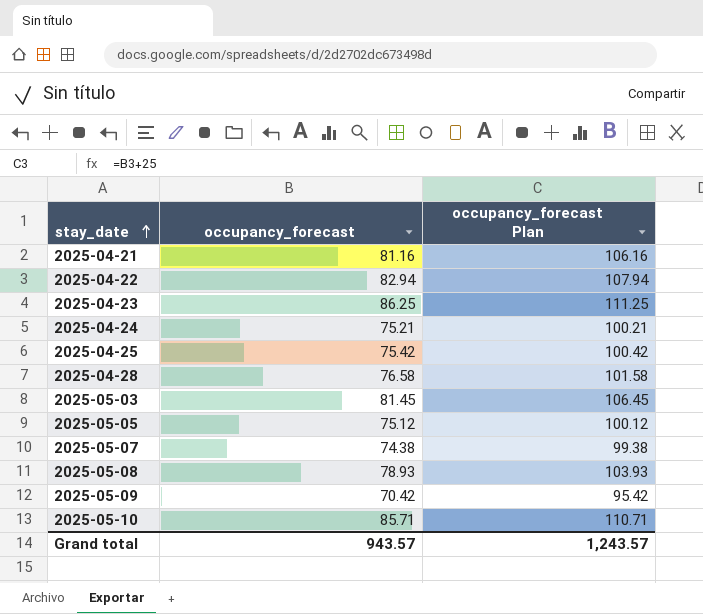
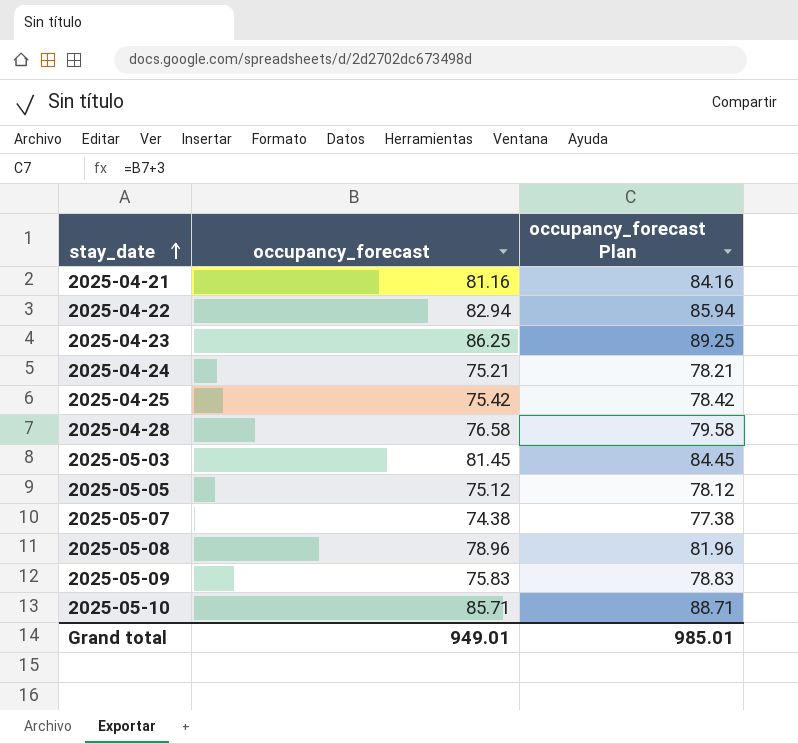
column occupancy_forecast Plan | formula: [occupancy_forecast] + 25 -> [occupancy_forecast] + 3
2025-05-08 | occupancy_forecast: 78.93 -> 78.96
2025-05-09 | occupancy_forecast: 70.42 -> 75.83
Grand total | occupancy_forecast: 943.57 -> 949.01
Grand total | occupancy_forecast Plan: 1,243.57 -> 985.01

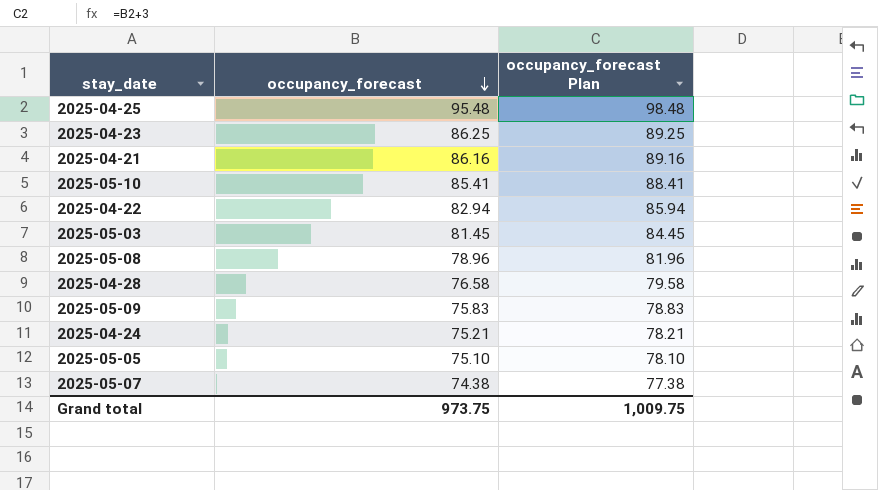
row order: stay_date ascending -> occupancy_forecast descending
2025-04-25 | occupancy_forecast: 75.42 -> 95.48
2025-04-25 | occupancy_forecast Plan: 78.42 -> 98.48
2025-04-21 | occupancy_forecast: 81.16 -> 86.16
2025-04-21 | occupancy_forecast Plan: 84.16 -> 89.16
2025-05-10 | occupancy_forecast: 85.71 -> 85.41
2025-05-10 | occupancy_forecast Plan: 88.71 -> 88.41
2025-05-05 | occupancy_forecast: 75.12 -> 75.10
2025-05-05 | occupancy_forecast Plan: 78.12 -> 78.10
Grand total | occupancy_forecast: 949.01 -> 973.75
Grand total | occupancy_forecast Plan: 985.01 -> 1,009.75

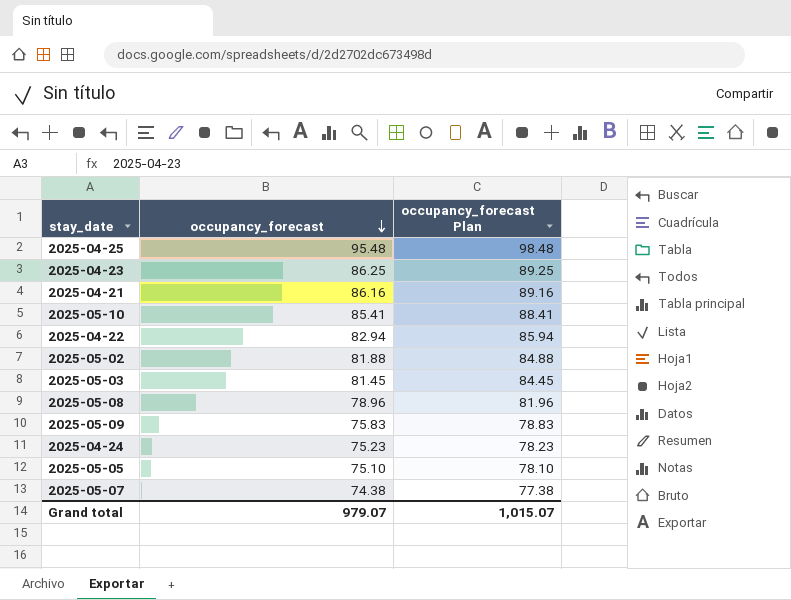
row 2025-04-28: 76.58 | 79.58 -> none
row 2025-05-02: none -> 81.88 | 84.88
2025-04-24 | occupancy_forecast: 75.21 -> 75.23
2025-04-24 | occupancy_forecast Plan: 78.21 -> 78.23
Grand total | occupancy_forecast: 973.75 -> 979.07
Grand total | occupancy_forecast Plan: 1,009.75 -> 1,015.07

